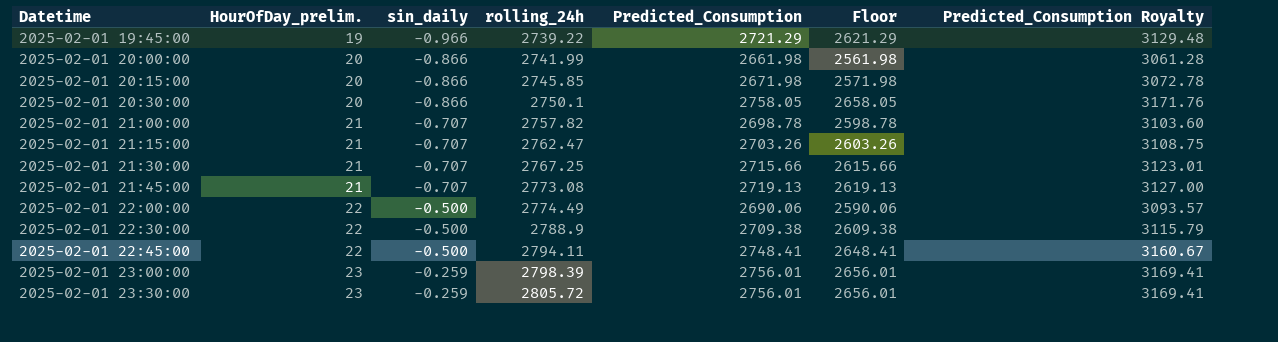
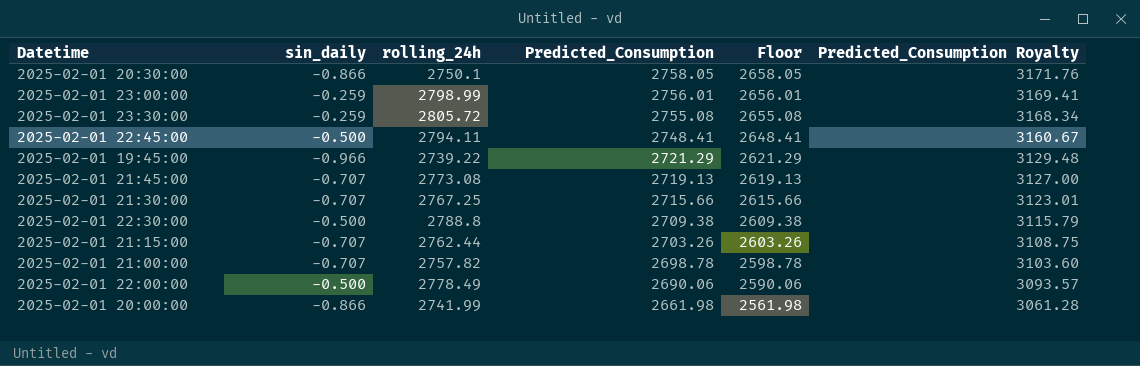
row order: Datetime ascending -> Predicted_Consumption descending
column HourOfDay_prelim. | position: 2 -> none
row 2025-02-01 20:15:00: 20 | -0.866 | 2745.85 | 2671.98 | 2571.98 | 3072.78 -> none
2025-02-01 23:00:00 | rolling_24h: 2798.39 -> 2798.99
2025-02-01 23:30:00 | Predicted_Consumption: 2756.01 -> 2755.08
2025-02-01 23:30:00 | Floor: 2656.01 -> 2655.08
2025-02-01 23:30:00 | Predicted_Consumption Royalty: 3169.41 -> 3168.34
2025-02-01 22:30:00 | rolling_24h: 2788.9 -> 2788.8
2025-02-01 21:15:00 | rolling_24h: 2762.47 -> 2762.44
2025-02-01 22:00:00 | rolling_24h: 2774.49 -> 2778.49

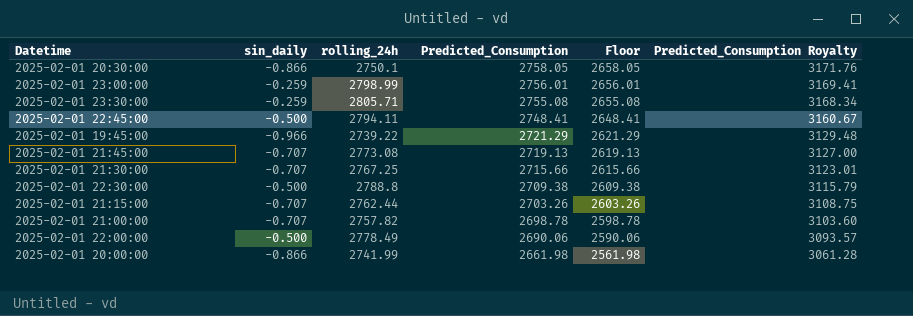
2025-02-01 23:30:00 | rolling_24h: 2805.72 -> 2805.71

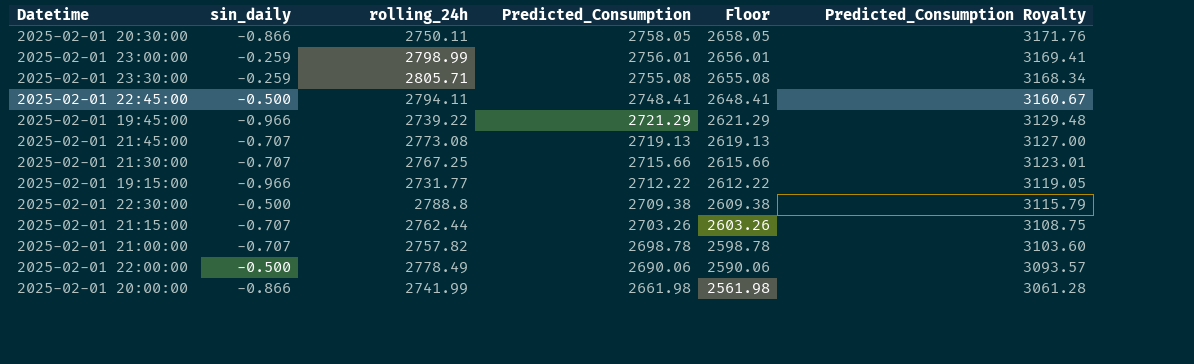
2025-02-01 20:30:00 | rolling_24h: 2750.1 -> 2750.11
row 2025-02-01 19:15:00: none -> -0.966 | 2731.77 | 2712.22 | 2612.22 | 3119.05

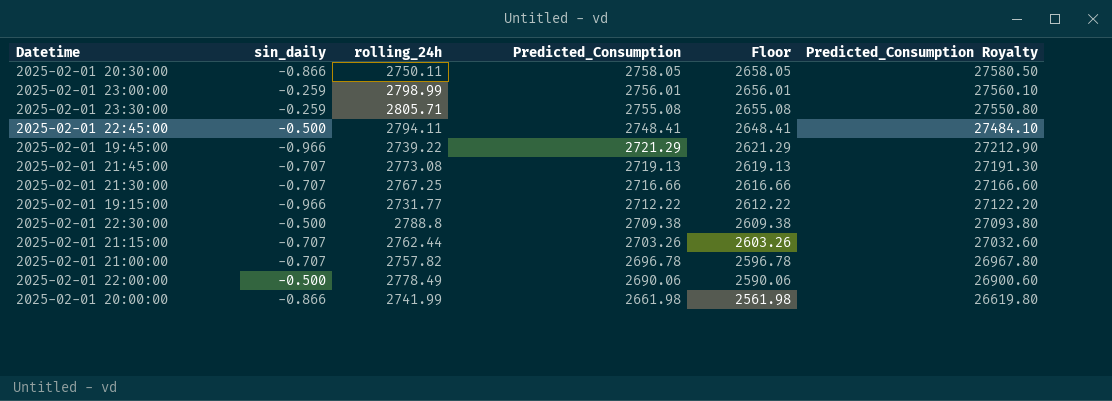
column Predicted_Consumption Royalty | formula: [Predicted_Consumption] * 1.15 -> [Predicted_Consumption] * 10
2025-02-01 21:30:00 | Predicted_Consumption: 2715.66 -> 2716.66
2025-02-01 21:30:00 | Floor: 2615.66 -> 2616.66
2025-02-01 21:00:00 | Predicted_Consumption: 2698.78 -> 2696.78
2025-02-01 21:00:00 | Floor: 2598.78 -> 2596.78

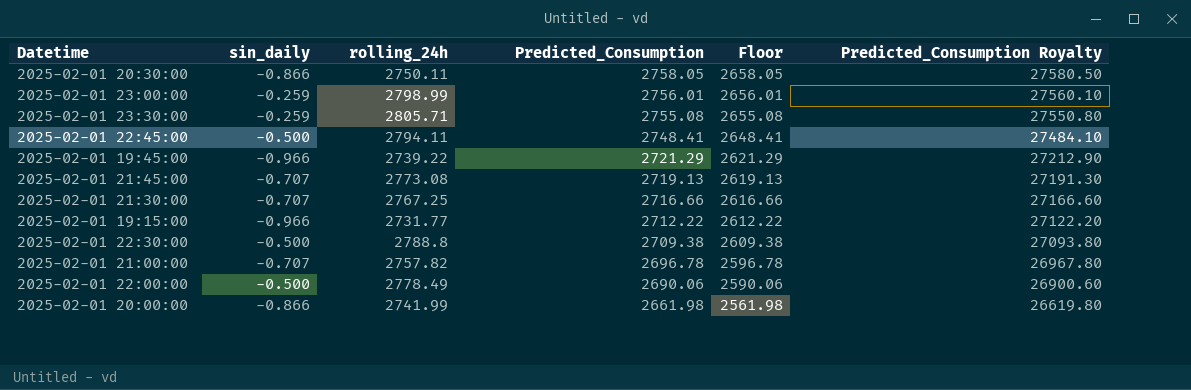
row 2025-02-01 21:15:00: -0.707 | 2762.44 | 2703.26 | 2603.26 | 27032.60 -> none

